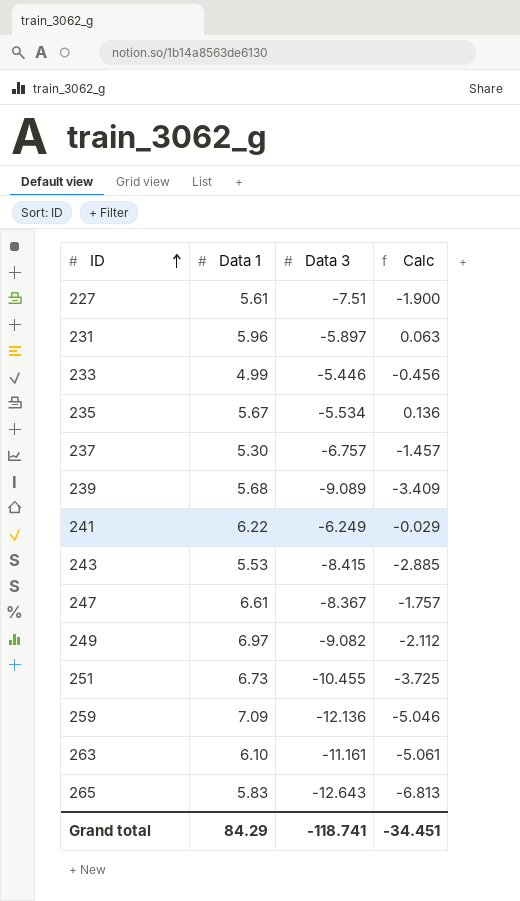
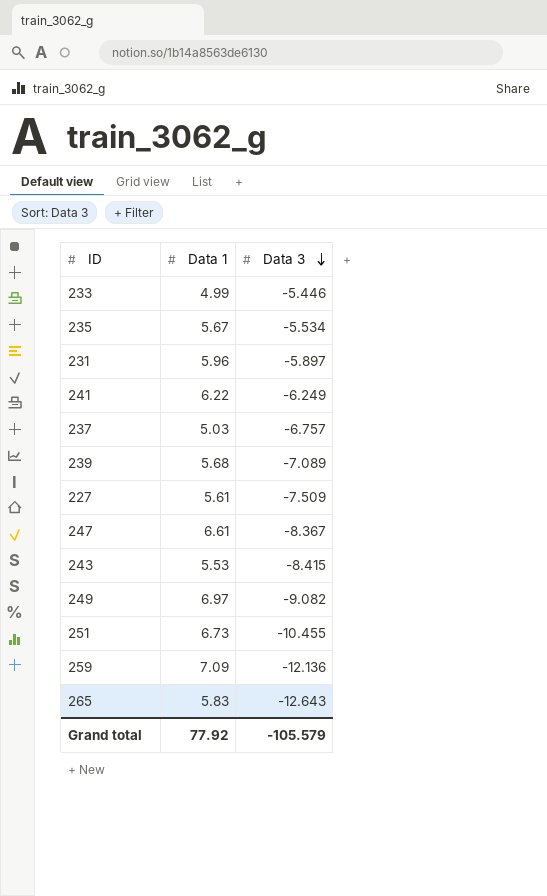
row order: ID ascending -> Data 3 descending
column Calc | formula: [Data 1] + [Data 3] -> none
row 263: 6.10 | -11.161 | -5.061 -> none
237 | Data 1: 5.30 -> 5.03
239 | Data 3: -9.089 -> -7.089
227 | Data 3: -7.51 -> -7.509
Grand total | Data 1: 84.29 -> 77.92
Grand total | Data 3: -118.741 -> -105.579

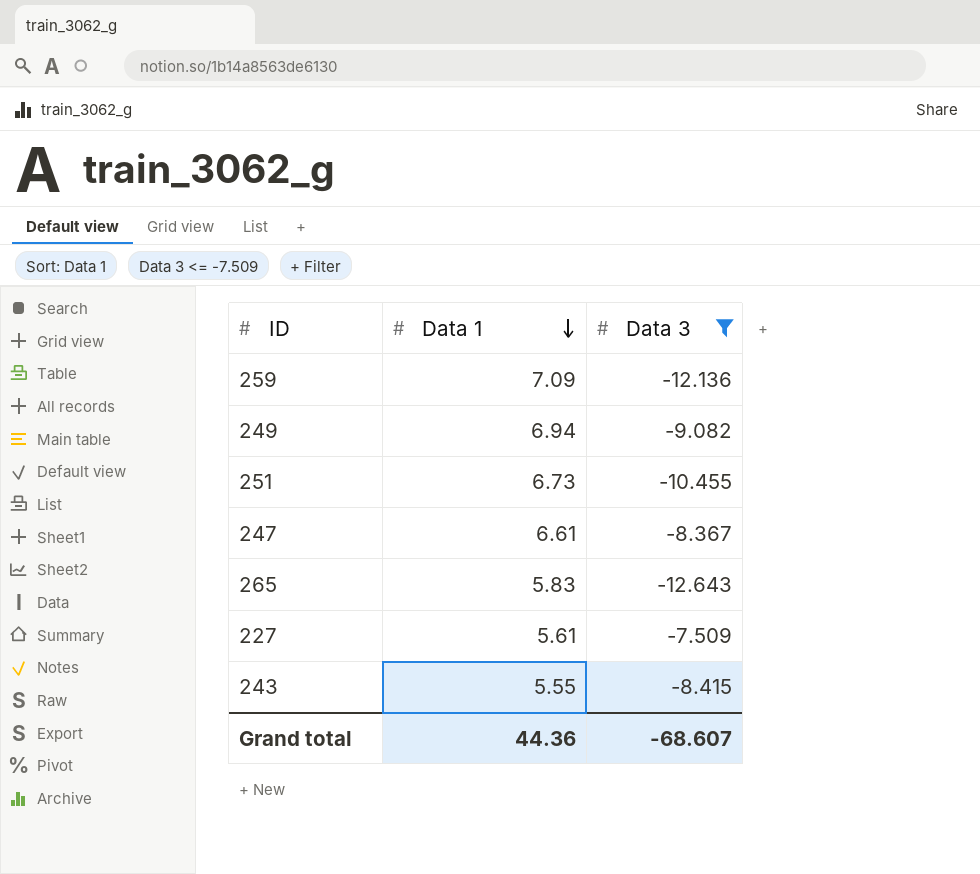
filter: none -> Data 3 <= -7.509
row order: Data 3 descending -> Data 1 descending
249 | Data 1: 6.97 -> 6.94
243 | Data 1: 5.53 -> 5.55
Grand total | Data 1: 77.92 -> 44.36
Grand total | Data 3: -105.579 -> -68.607

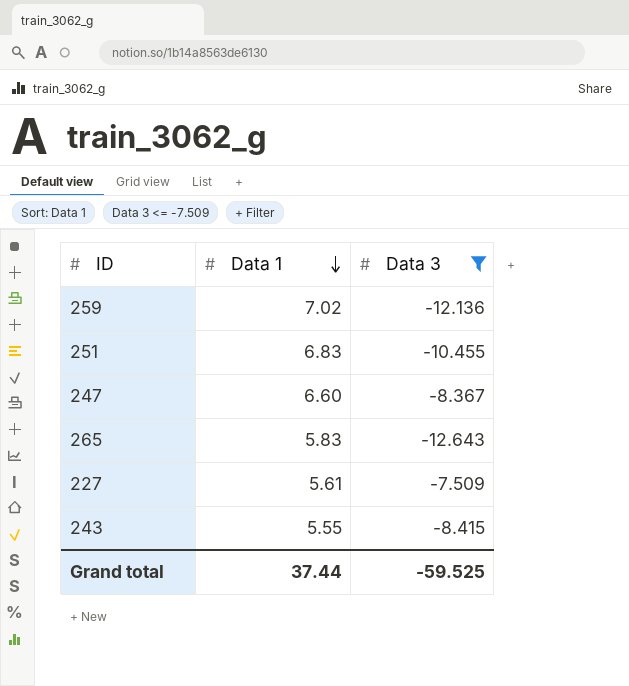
row 249: 6.94 | -9.082 -> none
259 | Data 1: 7.09 -> 7.02
251 | Data 1: 6.73 -> 6.83
247 | Data 1: 6.61 -> 6.60
Grand total | Data 1: 44.36 -> 37.44
Grand total | Data 3: -68.607 -> -59.525

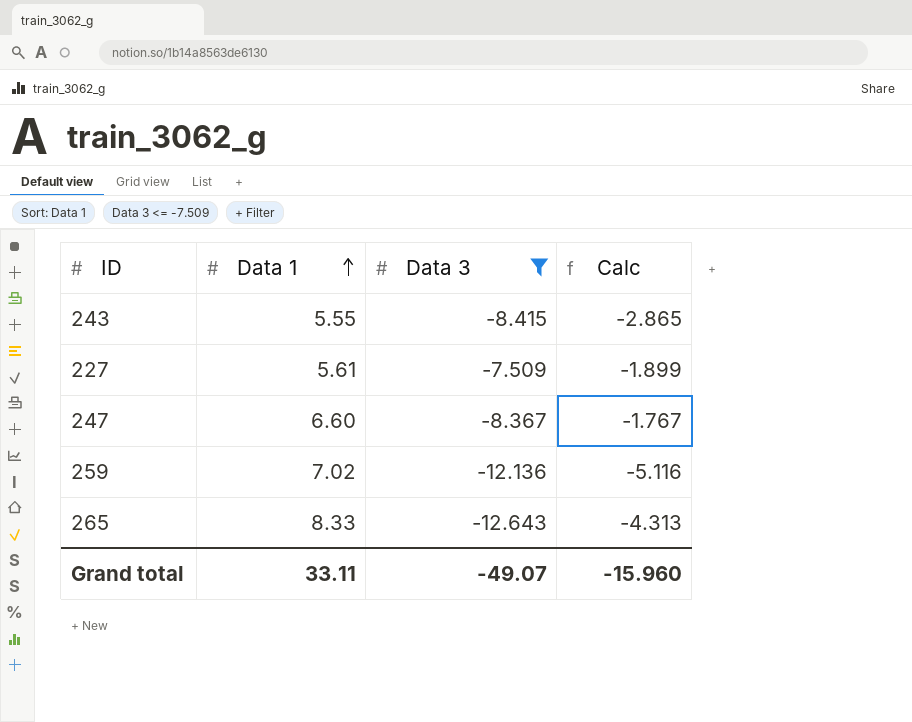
row order: Data 1 descending -> Data 1 ascending
column Calc | formula: none -> [Data 1] + [Data 3]
row 251: 6.83 | -10.455 -> none
265 | Data 1: 5.83 -> 8.33
Grand total | Data 1: 37.44 -> 33.11
Grand total | Data 3: -59.525 -> -49.07

